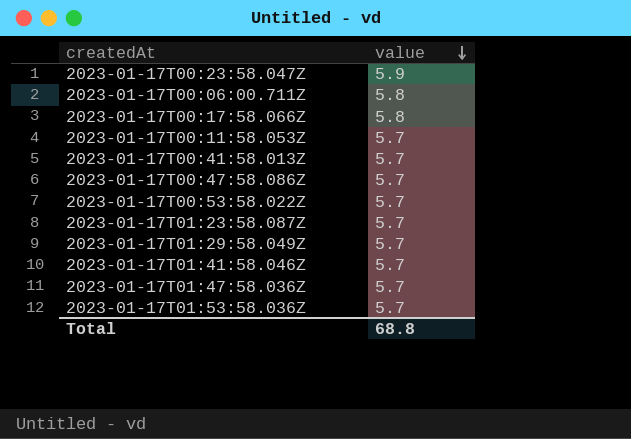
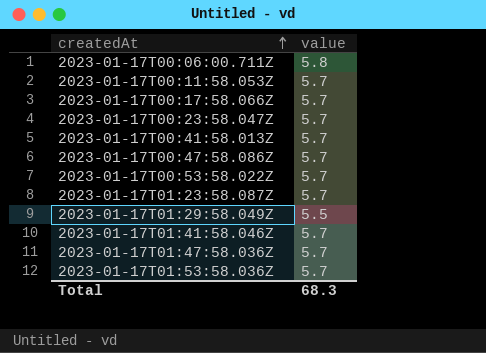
row order: value descending -> createdAt ascending
2023-01-17T00:17:58.066Z | value: 5.8 -> 5.7
2023-01-17T00:23:58.047Z | value: 5.9 -> 5.7
2023-01-17T01:29:58.049Z | value: 5.7 -> 5.5
Total | value: 68.8 -> 68.3

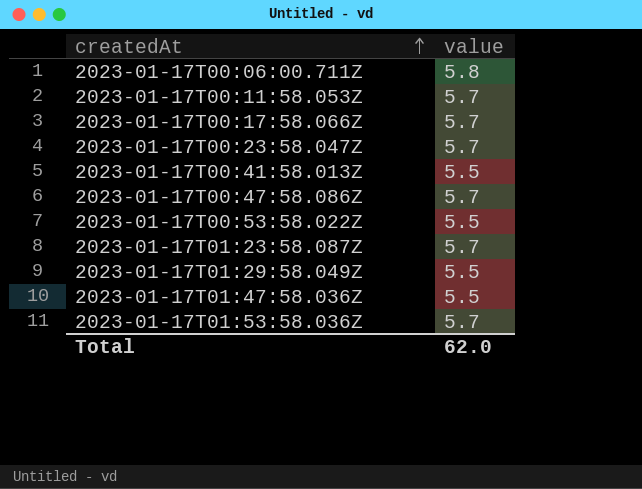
row 2023-01-17T01:41:58.046Z: 5.7 -> none
2023-01-17T00:41:58.013Z | value: 5.7 -> 5.5
2023-01-17T00:53:58.022Z | value: 5.7 -> 5.5
2023-01-17T01:47:58.036Z | value: 5.7 -> 5.5
Total | value: 68.3 -> 62.0

